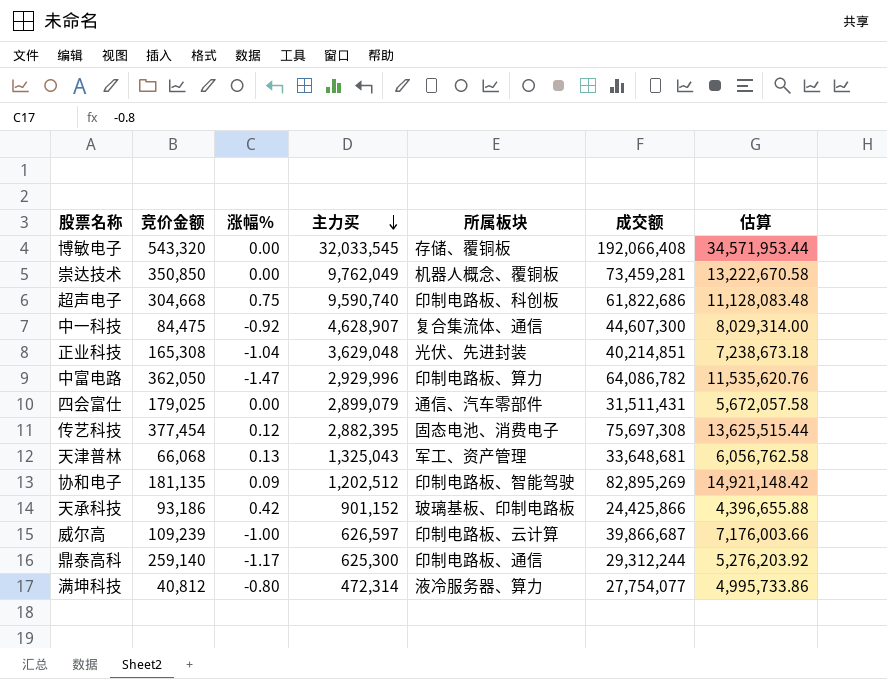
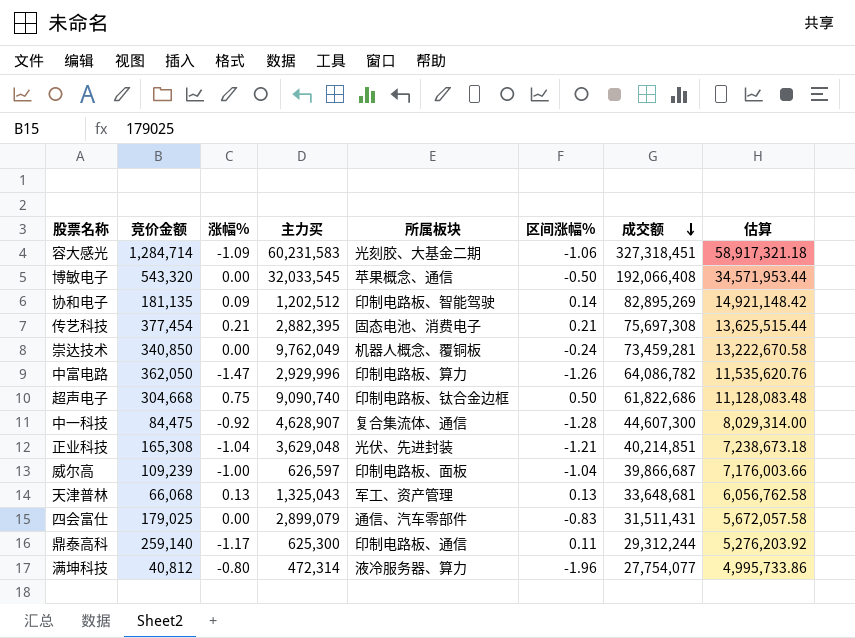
row order: 主力买 descending -> 成交额 descending
column 区间涨幅% | position: none -> 6
row 天承科技: 93,186 | 0.42 | 901,152 | 玻璃基板、印制电路板 | 24,425,866 | 4,396,655.88 -> none
row 容大感光: none -> 1,284,714 | -1.09 | 60,231,583 | 光刻胶、大基金二期 | -1.06 | 327,318,451 | 58,917,321.18
博敏电子 | 所属板块: 存储、覆铜板 -> 苹果概念、通信
传艺科技 | 涨幅%: 0.12 -> 0.21
崇达技术 | 竞价金额: 350,850 -> 340,850
超声电子 | 主力买: 9,590,740 -> 9,090,740
超声电子 | 所属板块: 印制电路板、科创板 -> 印制电路板、钛合金边框
威尔高 | 所属板块: 印制电路板、云计算 -> 印制电路板、面板

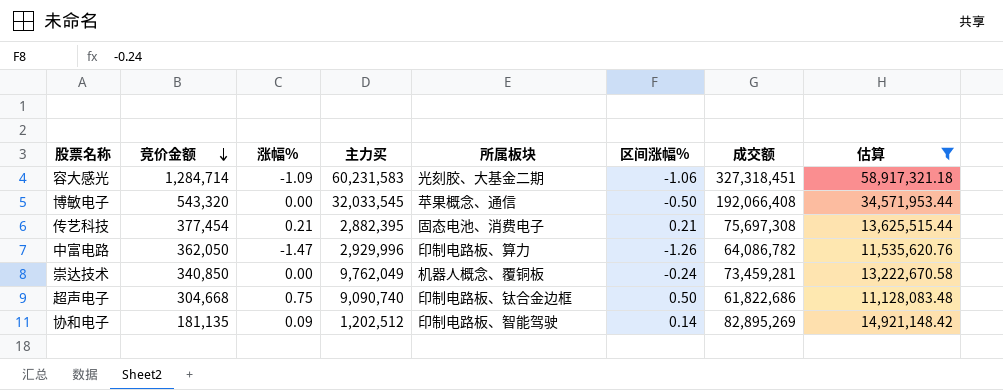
filter: none -> 估算 >= 11,128,083.48
row order: 成交额 descending -> 竞价金额 descending

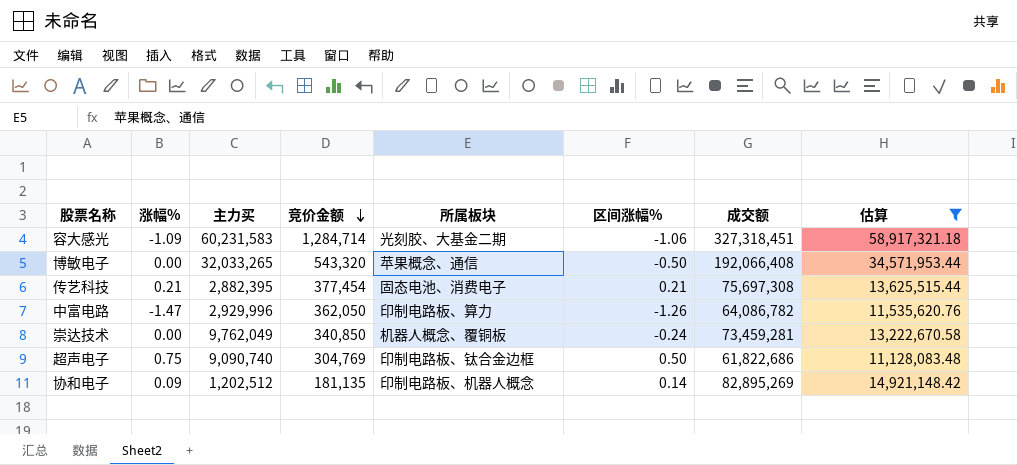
column 竞价金额 | position: 2 -> 4
博敏电子 | 主力买: 32,033,545 -> 32,033,265
超声电子 | 竞价金额: 304,668 -> 304,769
协和电子 | 所属板块: 印制电路板、智能驾驶 -> 印制电路板、机器人概念

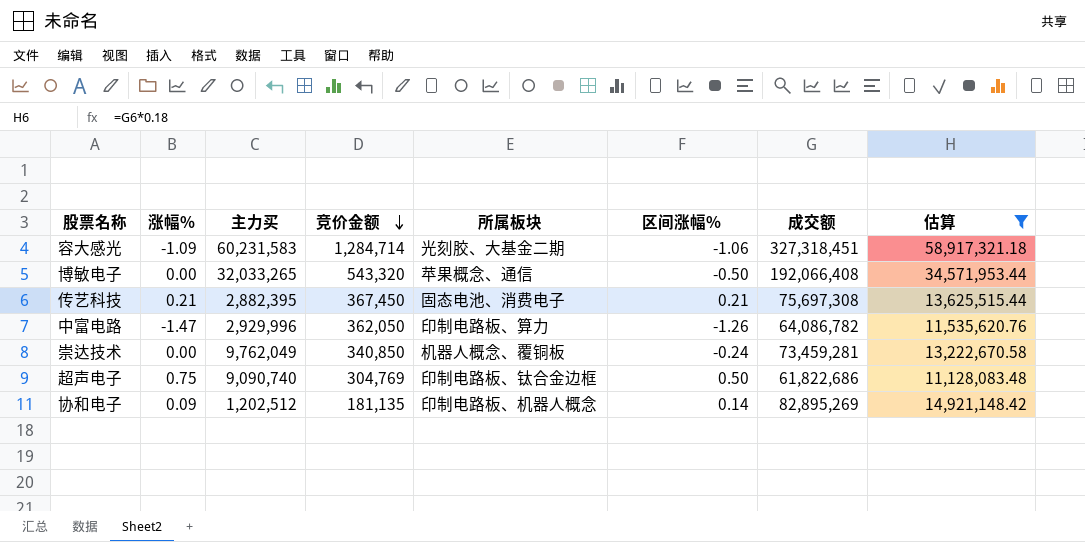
传艺科技 | 竞价金额: 377,454 -> 367,450

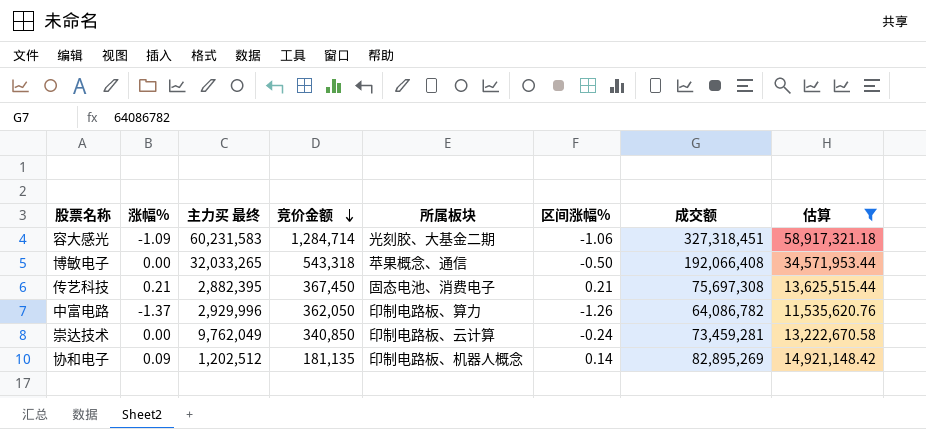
column name: 主力买 -> 主力买 最终
row 超声电子: 0.75 | 9,090,740 | 304,769 | 印制电路板、钛合金边框 | 0.50 | 61,822,686 | 11,128,083.48 -> none
博敏电子 | 竞价金额: 543,320 -> 543,318
中富电路 | 涨幅%: -1.47 -> -1.37
崇达技术 | 所属板块: 机器人概念、覆铜板 -> 印制电路板、云计算

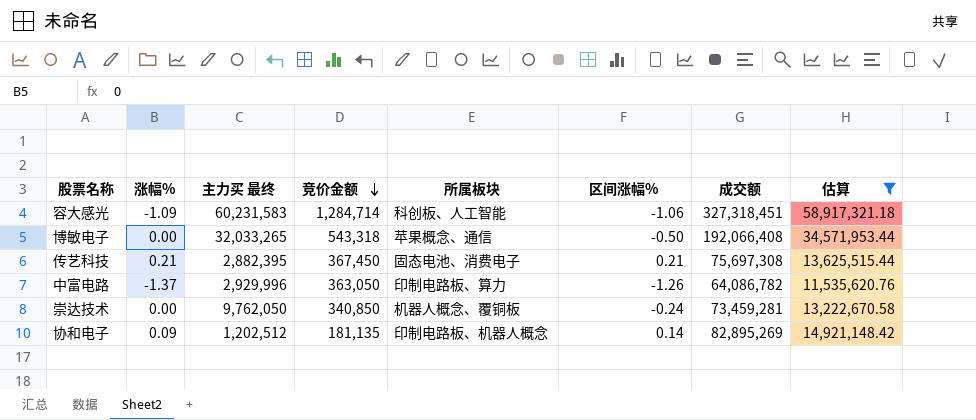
容大感光 | 所属板块: 光刻胶、大基金二期 -> 科创板、人工智能
中富电路 | 竞价金额: 362,050 -> 363,050
崇达技术 | 主力买 最终: 9,762,049 -> 9,762,050
崇达技术 | 所属板块: 印制电路板、云计算 -> 机器人概念、覆铜板

